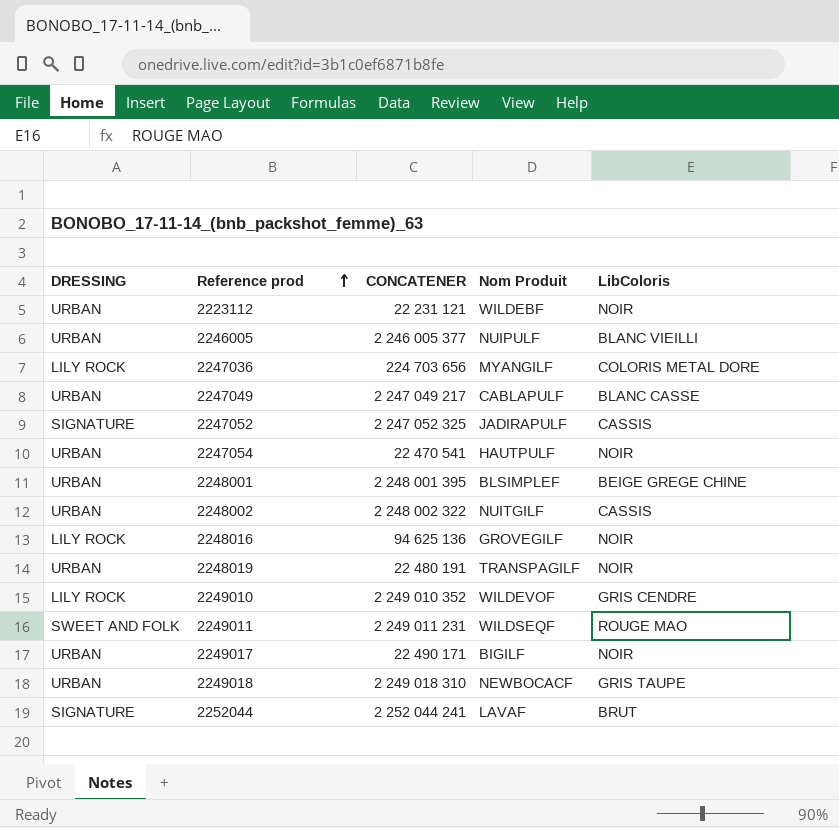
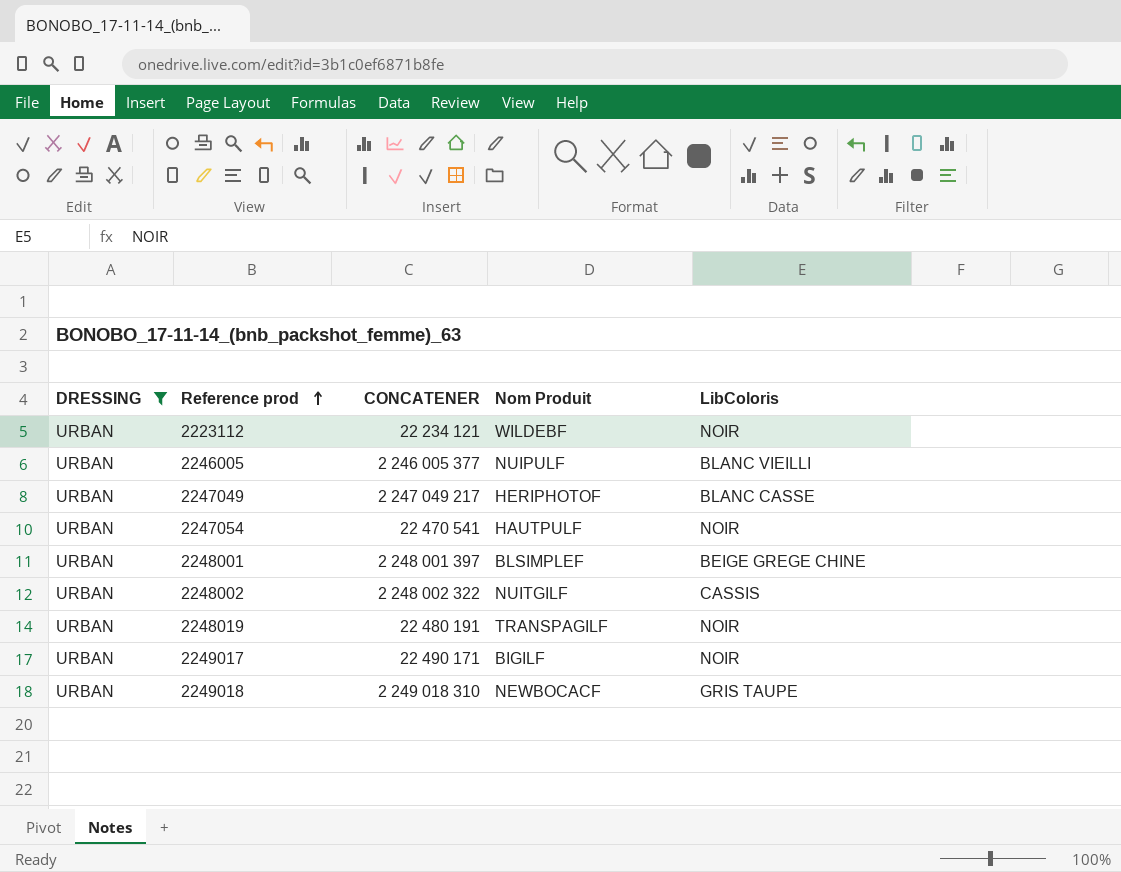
filter: none -> DRESSING = URBAN
2223112 | CONCATENER: 22 231 121 -> 22 234 121
2247049 | Nom Produit: CABLAPULF -> HERIPHOTOF
2248001 | CONCATENER: 2 248 001 395 -> 2 248 001 397

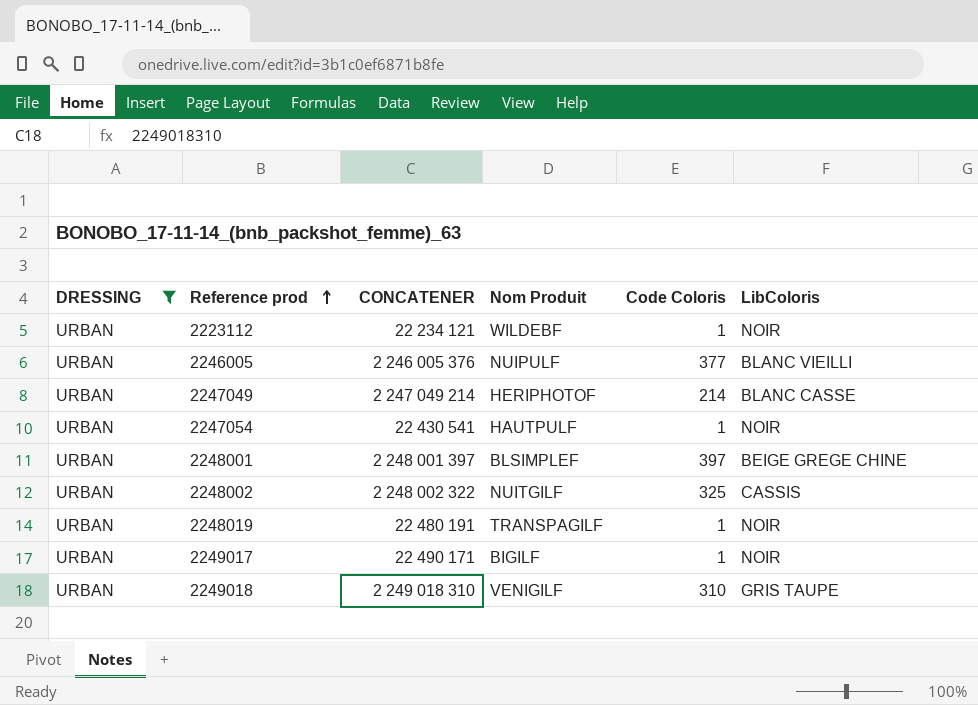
column Code Coloris | position: none -> 5
2246005 | CONCATENER: 2 246 005 377 -> 2 246 005 376
2247049 | CONCATENER: 2 247 049 217 -> 2 247 049 214
2247054 | CONCATENER: 22 470 541 -> 22 430 541
2249018 | Nom Produit: NEWBOCACF -> VENIGILF

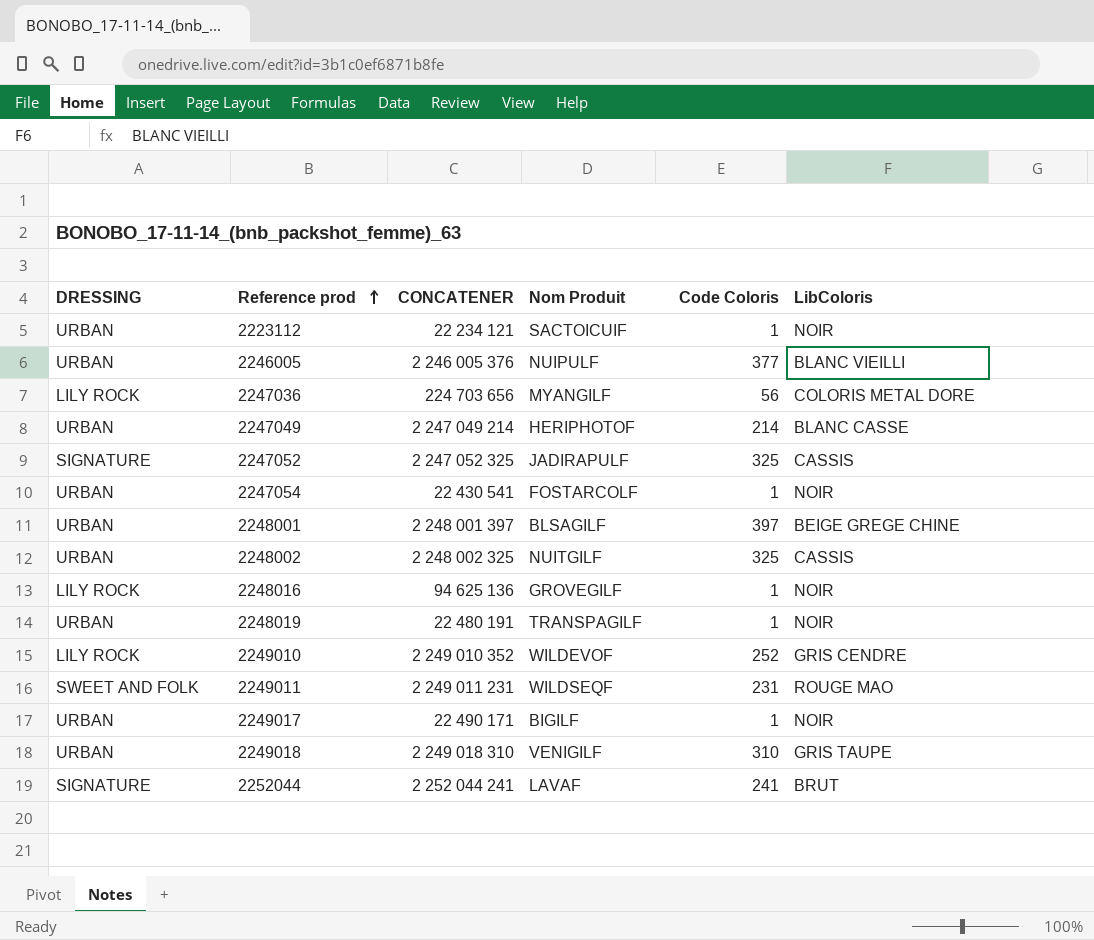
filter: DRESSING = URBAN -> none
2223112 | Nom Produit: WILDEBF -> SACTOICUIF
2247054 | Nom Produit: HAUTPULF -> FOSTARCOLF
2248001 | Nom Produit: BLSIMPLEF -> BLSAGILF
2248002 | CONCATENER: 2 248 002 322 -> 2 248 002 325

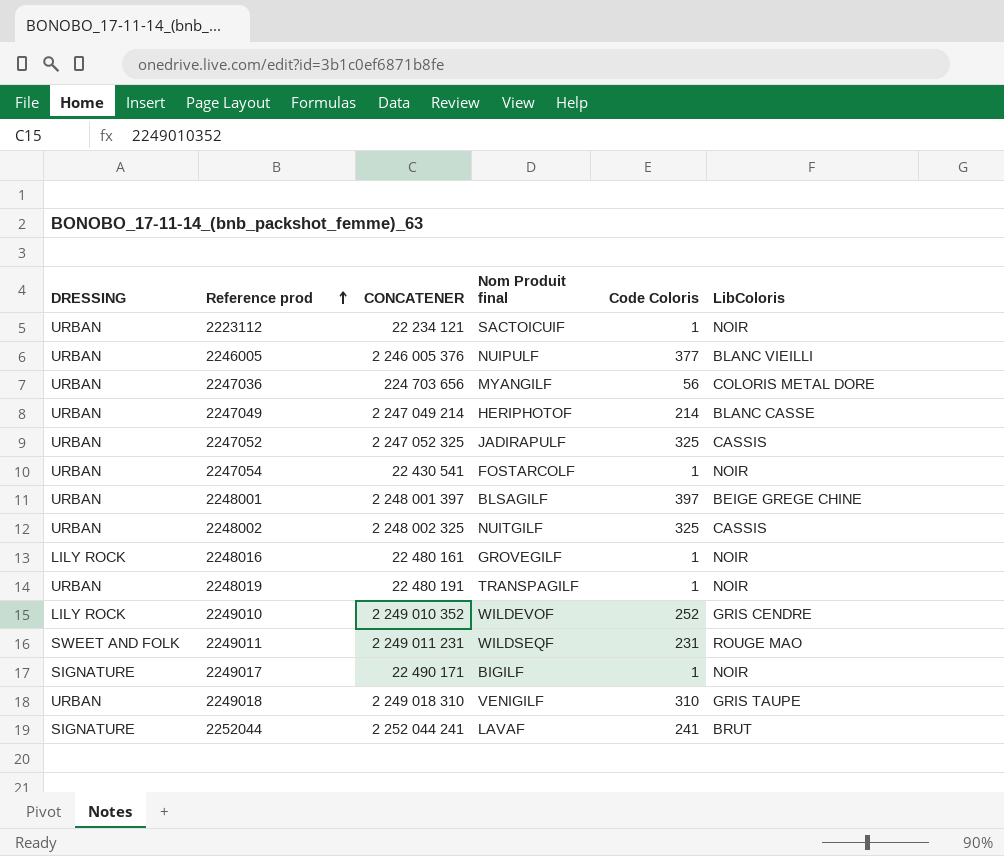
column name: Nom Produit -> Nom Produit final
2247036 | DRESSING: LILY ROCK -> URBAN
2247052 | DRESSING: SIGNATURE -> URBAN
2248016 | CONCATENER: 94 625 136 -> 22 480 161
2249017 | DRESSING: URBAN -> SIGNATURE

